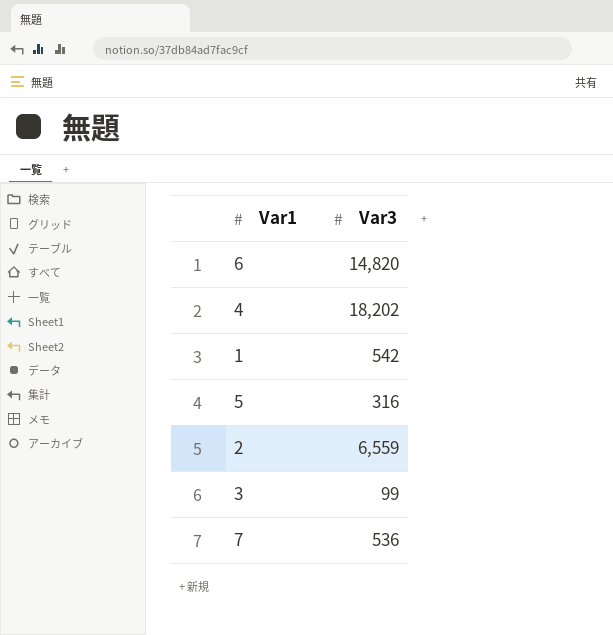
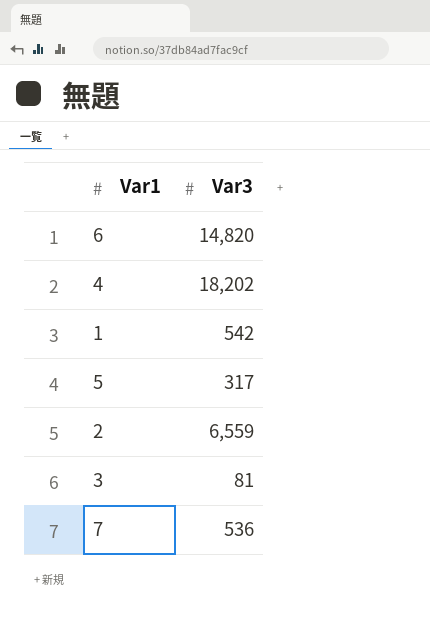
5 | Var3: 316 -> 317
3 | Var3: 99 -> 81

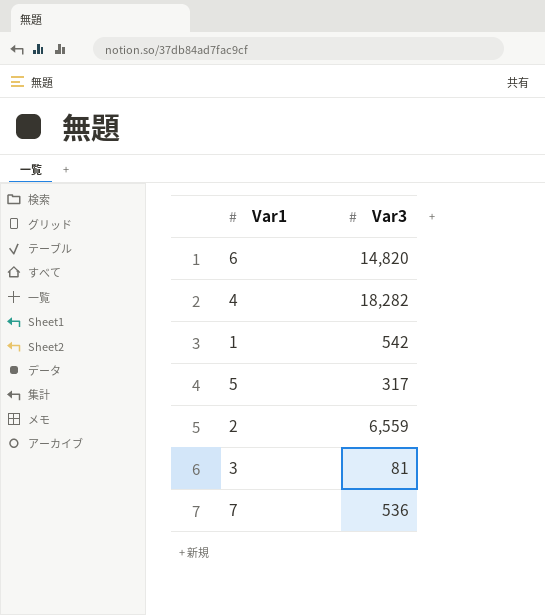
4 | Var3: 18,202 -> 18,282

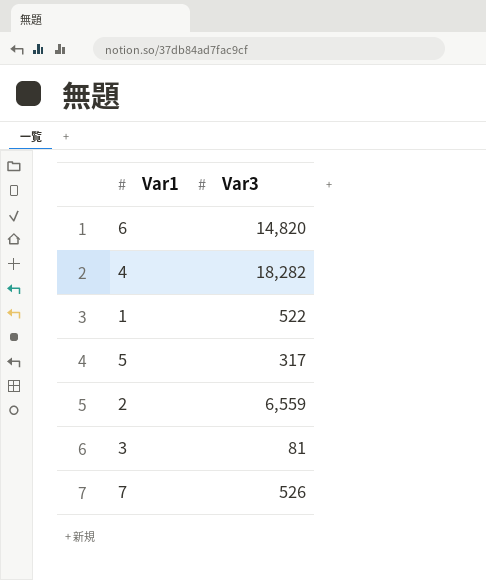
1 | Var3: 542 -> 522
7 | Var3: 536 -> 526

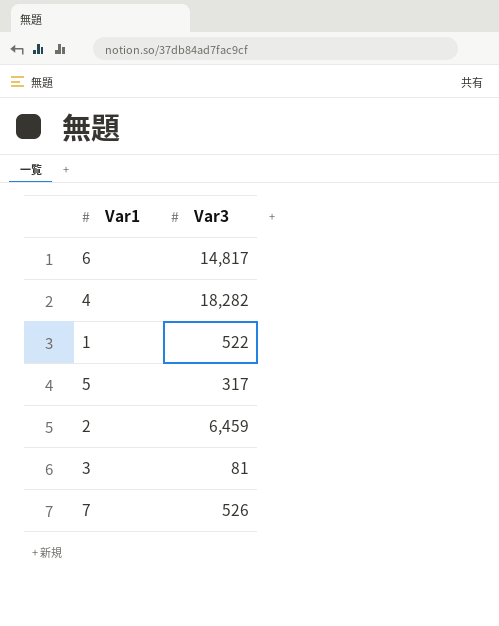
6 | Var3: 14,820 -> 14,817
2 | Var3: 6,559 -> 6,459

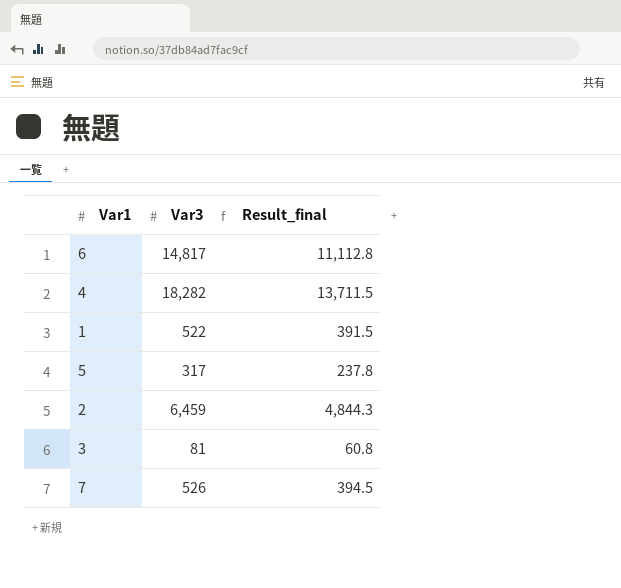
column Result_final | formula: none -> [Var3] * 0.75

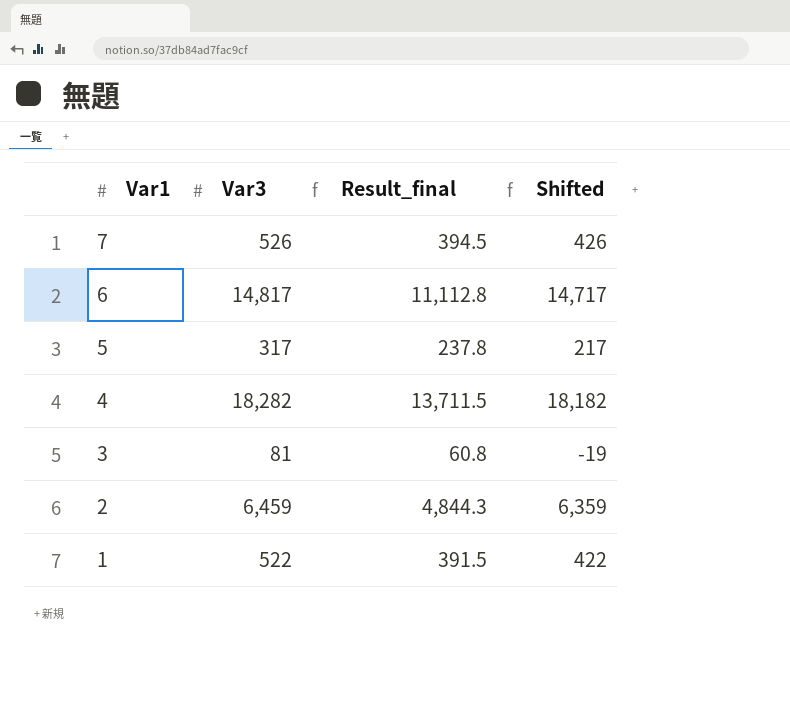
row order: none -> Var1 descending
column Shifted | formula: none -> [Var3] - 100

